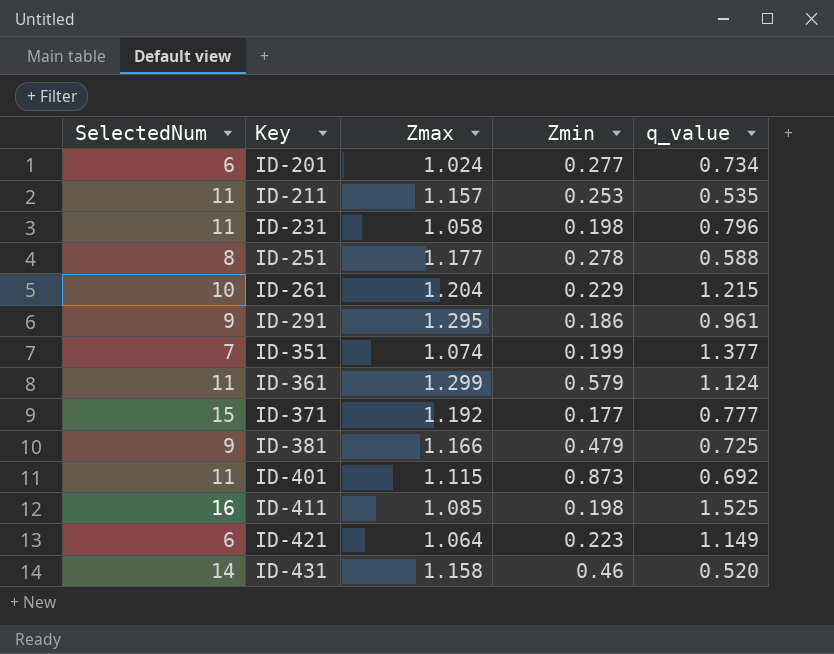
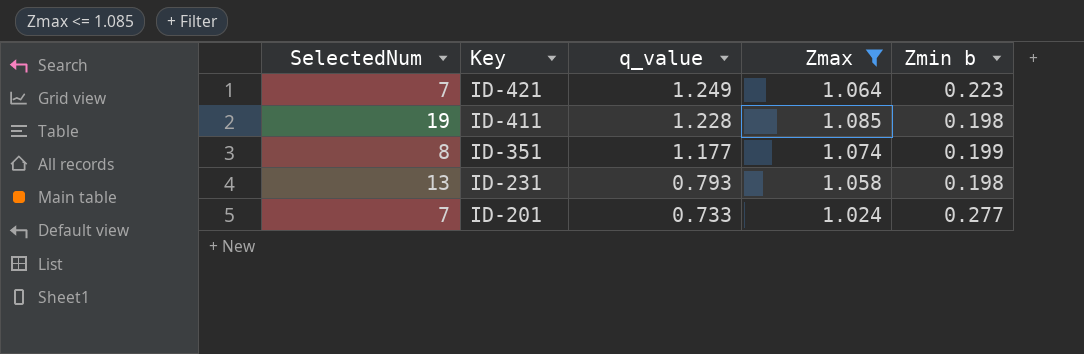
filter: none -> Zmax <= 1.085
row order: Key ascending -> Key descending
column q_value | position: 5 -> 3
column name: Zmin -> Zmin b
ID-421 | SelectedNum: 6 -> 7
ID-421 | q_value: 1.149 -> 1.249
ID-411 | SelectedNum: 16 -> 19
ID-411 | q_value: 1.525 -> 1.228
ID-351 | SelectedNum: 7 -> 8
ID-351 | q_value: 1.377 -> 1.177
ID-231 | SelectedNum: 11 -> 13
ID-231 | q_value: 0.796 -> 0.793
ID-201 | SelectedNum: 6 -> 7
ID-201 | q_value: 0.734 -> 0.733

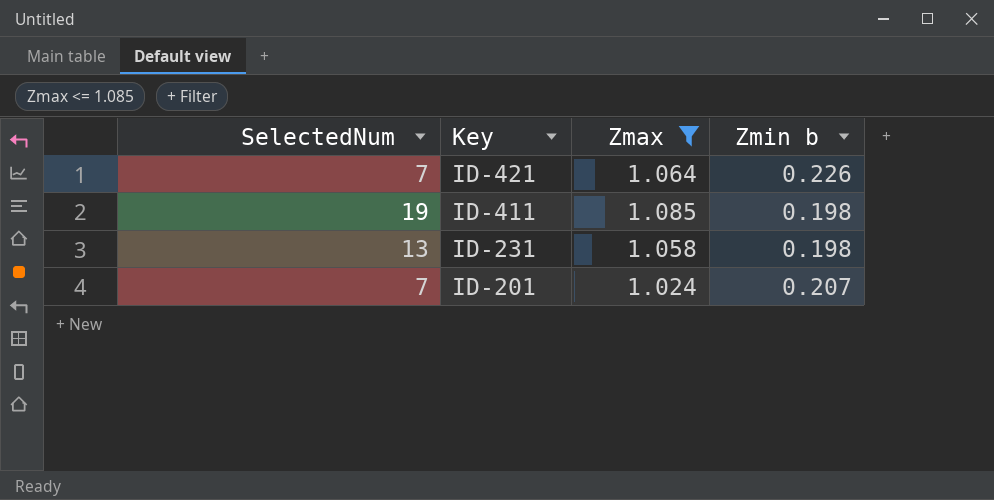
column q_value | position: 3 -> none
row ID-351: 8 | 1.177 | 1.074 | 0.199 -> none
ID-421 | Zmin b: 0.223 -> 0.226
ID-201 | Zmin b: 0.277 -> 0.207

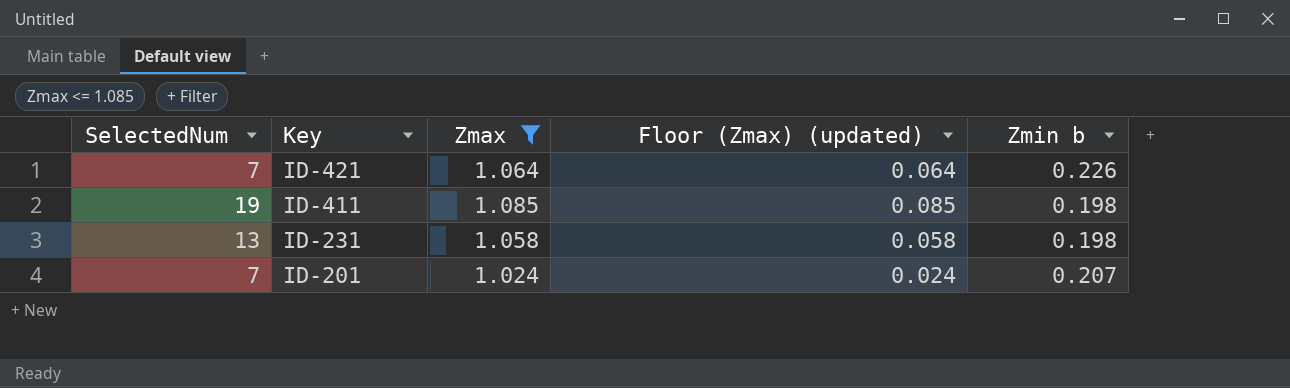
column Floor (Zmax) (updated) | formula: none -> [Zmax] - 1

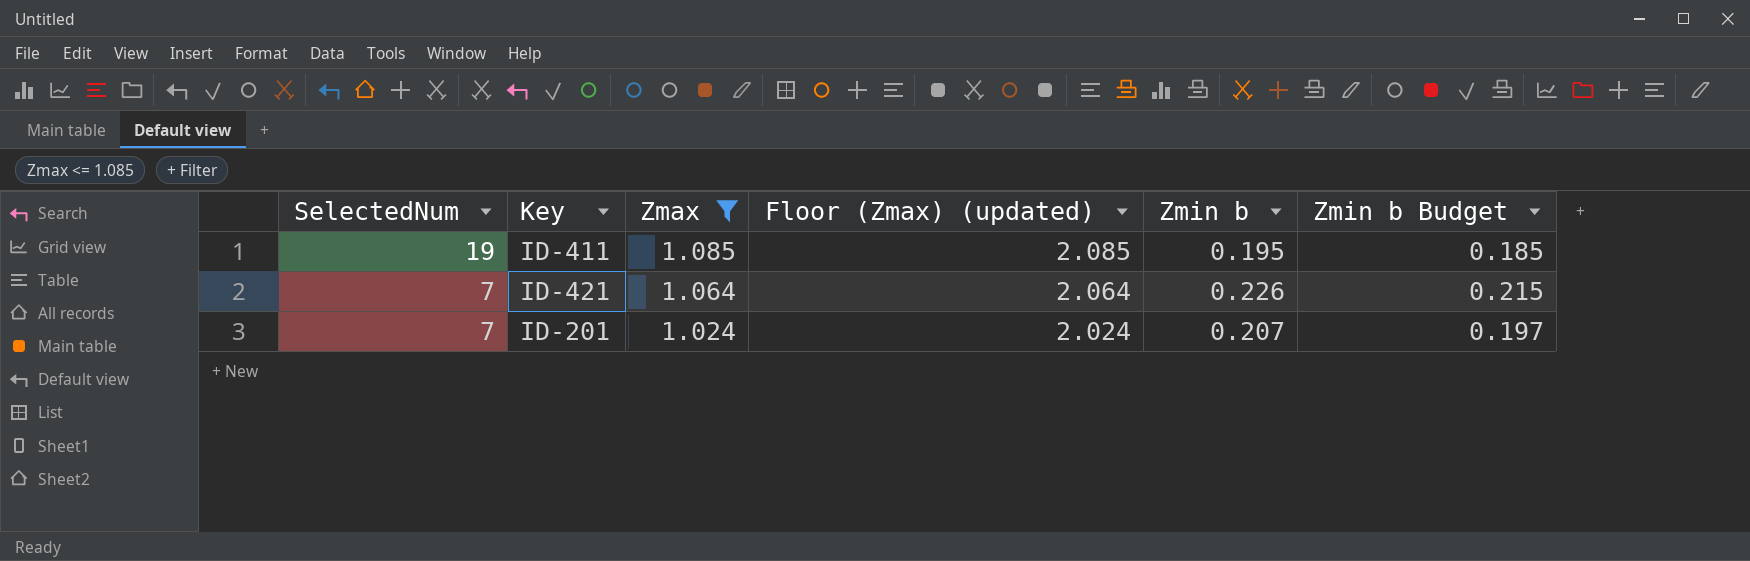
row order: Key descending -> SelectedNum descending
column Floor (Zmax) (updated) | formula: [Zmax] - 1 -> [Zmax] + 1
column Zmin b Budget | formula: none -> [Zmin b] * 0.95
row ID-231: 13 | 1.058 | 0.058 | 0.198 -> none
ID-411 | Zmin b: 0.198 -> 0.195

